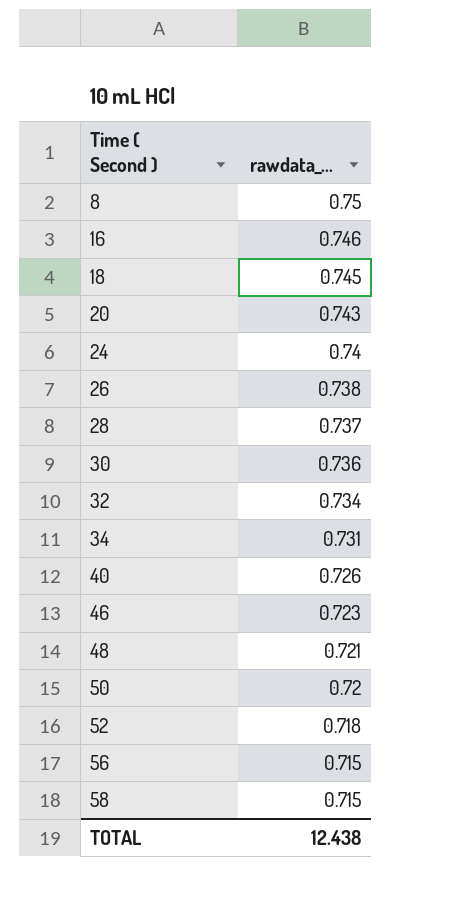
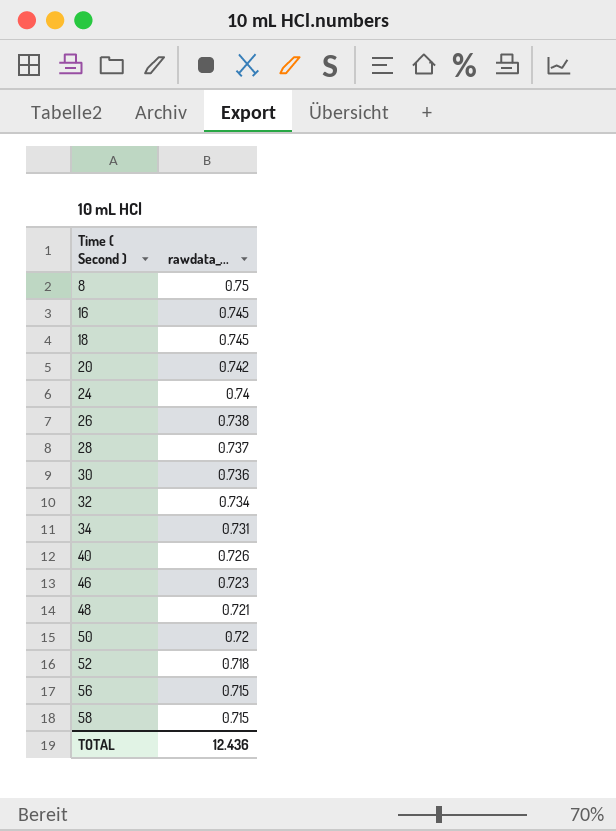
16 | rawdata_...: 0.746 -> 0.745
20 | rawdata_...: 0.743 -> 0.742
TOTAL | rawdata_...: 12.438 -> 12.436

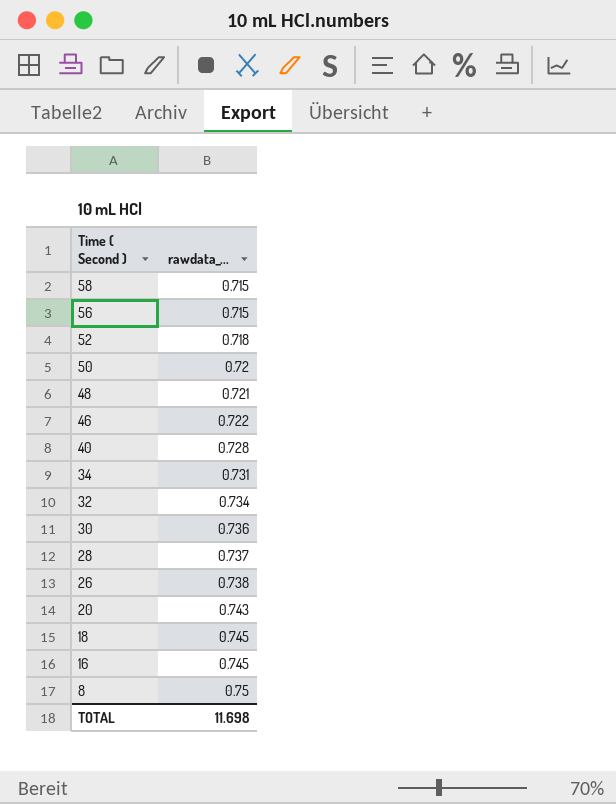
row order: Time ( Second ) ascending -> Time ( Second ) descending
row 24: 0.74 -> none
46 | rawdata_...: 0.723 -> 0.722
40 | rawdata_...: 0.726 -> 0.728
20 | rawdata_...: 0.742 -> 0.743
TOTAL | rawdata_...: 12.436 -> 11.698

